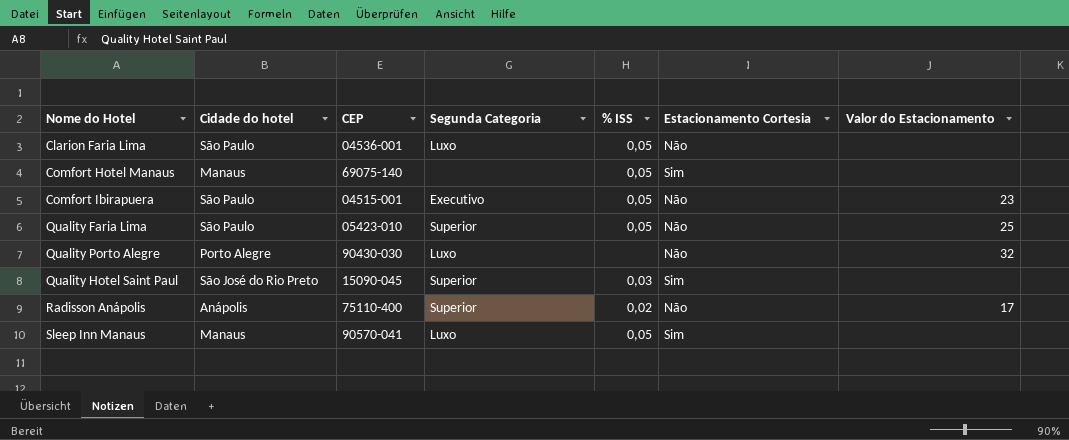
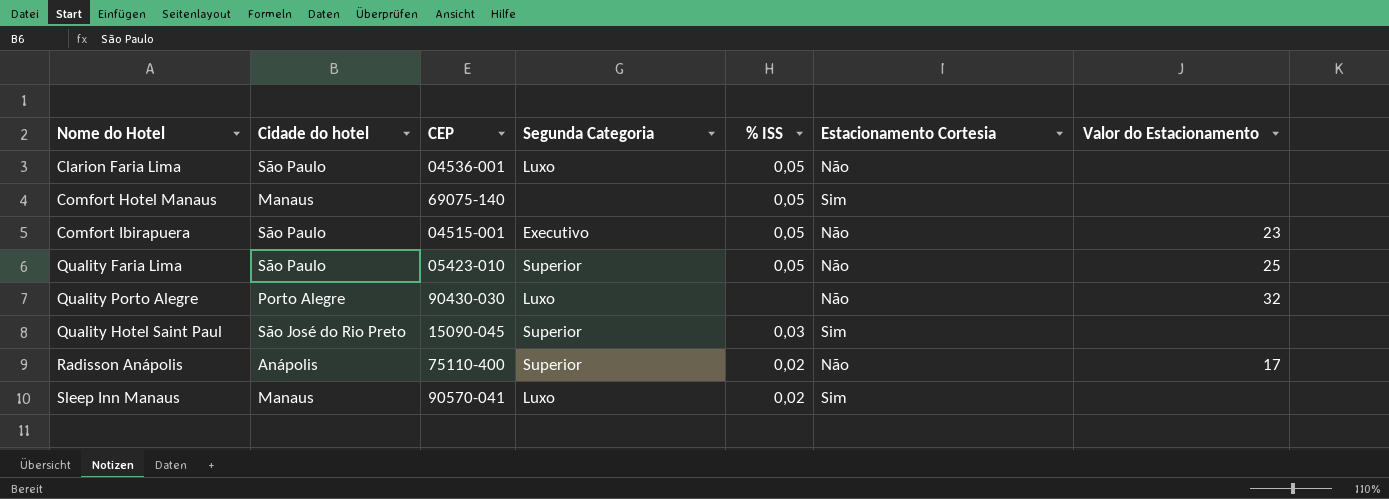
Sleep Inn Manaus | % ISS: 0,05 -> 0,02

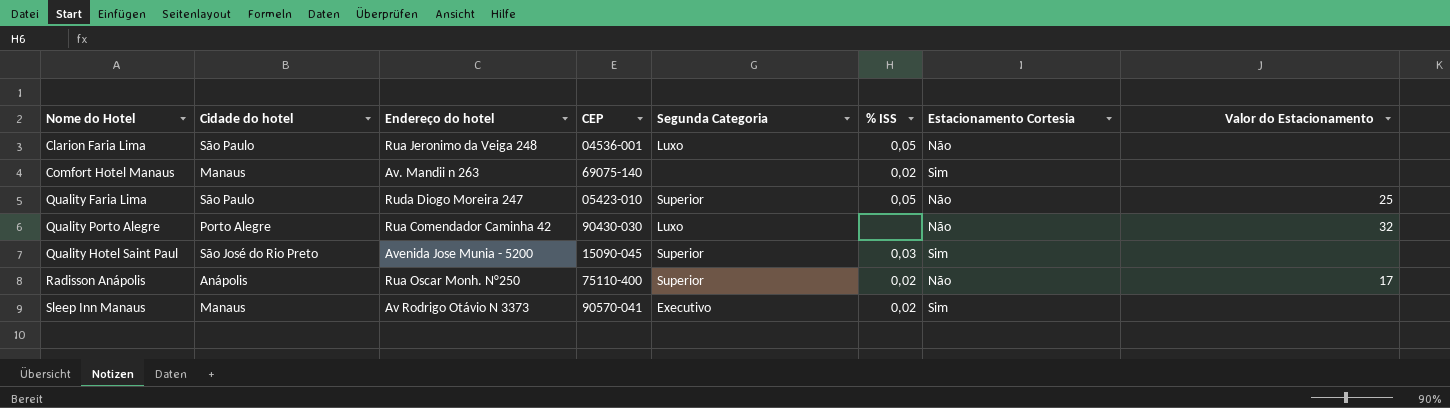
column Endereço do hotel | position: none -> 3
row Comfort Ibirapuera: São Paulo | 04515-001 | Executivo | 0,05 | Não | 23 -> none
Comfort Hotel Manaus | % ISS: 0,05 -> 0,02
Sleep Inn Manaus | Segunda Categoria: Luxo -> Executivo

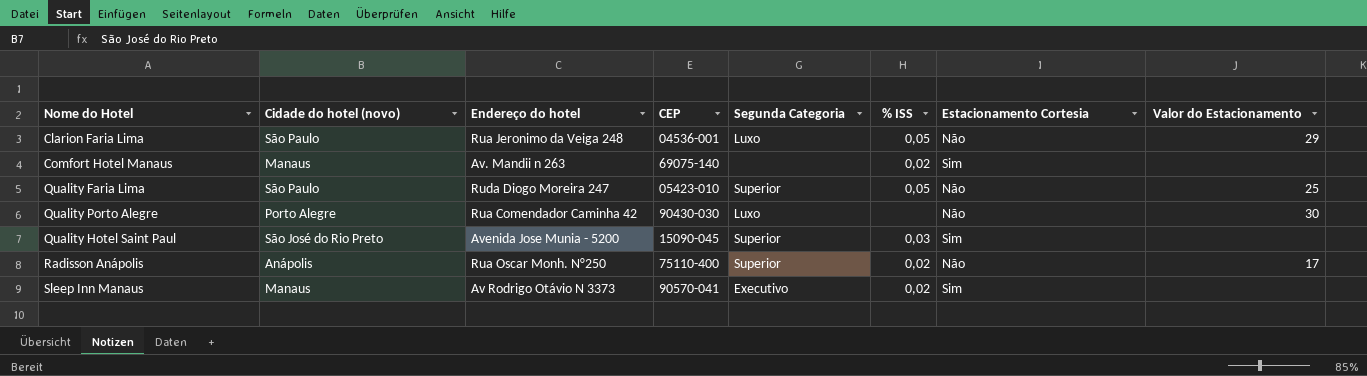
column name: Cidade do hotel -> Cidade do hotel (novo)
Clarion Faria Lima | Valor do Estacionamento: none -> 29
Quality Porto Alegre | Valor do Estacionamento: 32 -> 30

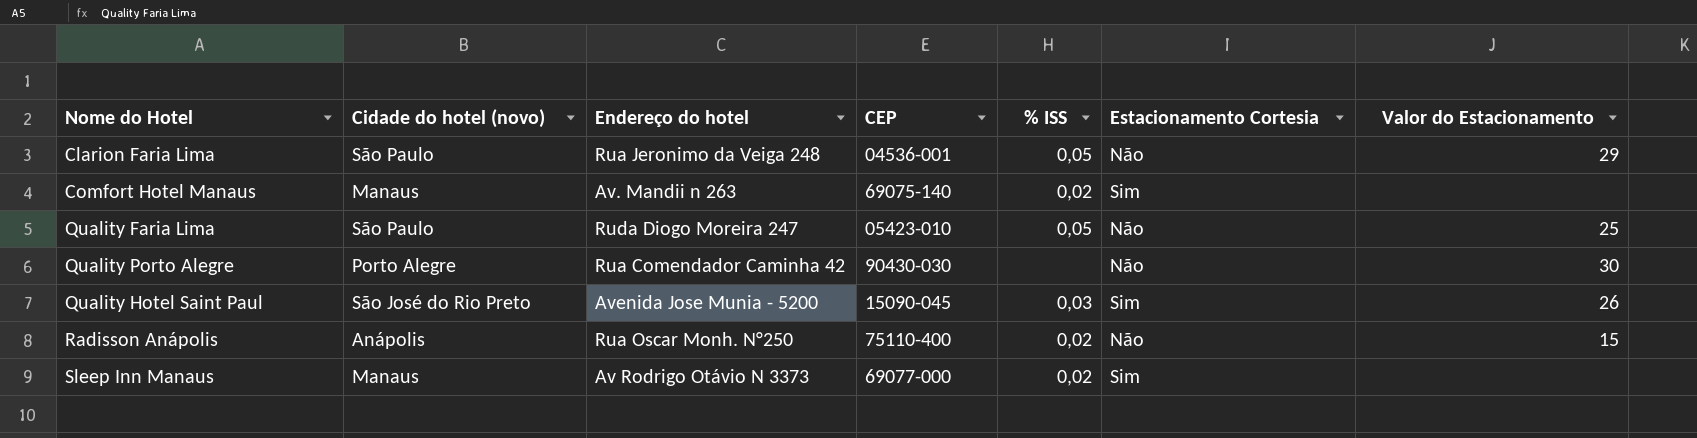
column Segunda Categoria | position: 5 -> none
Quality Hotel Saint Paul | Valor do Estacionamento: none -> 26
Radisson Anápolis | Valor do Estacionamento: 17 -> 15
Sleep Inn Manaus | CEP: 90570-041 -> 69077-000

